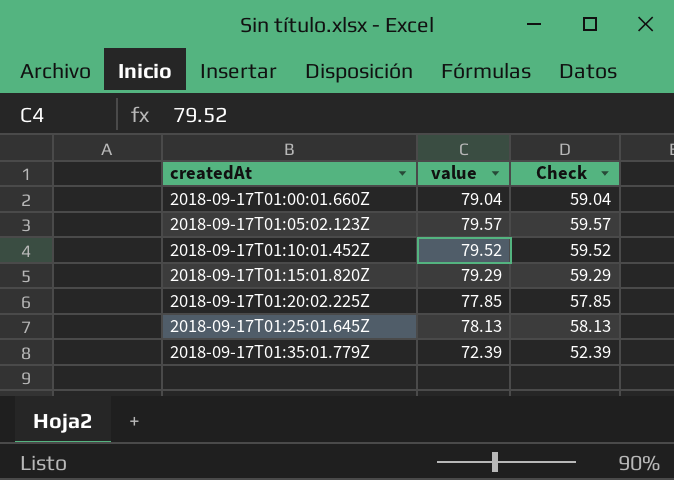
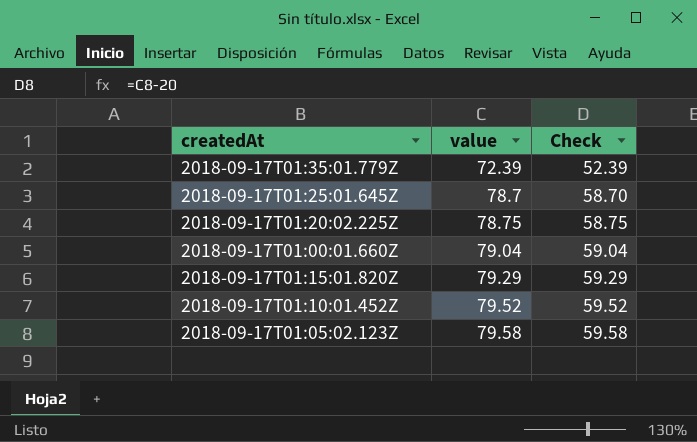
row order: createdAt ascending -> value ascending
2018-09-17T01:25:01.645Z | value: 78.13 -> 78.7
2018-09-17T01:25:01.645Z | Check: 58.13 -> 58.70
2018-09-17T01:20:02.225Z | value: 77.85 -> 78.75
2018-09-17T01:20:02.225Z | Check: 57.85 -> 58.75
2018-09-17T01:05:02.123Z | value: 79.57 -> 79.58
2018-09-17T01:05:02.123Z | Check: 59.57 -> 59.58

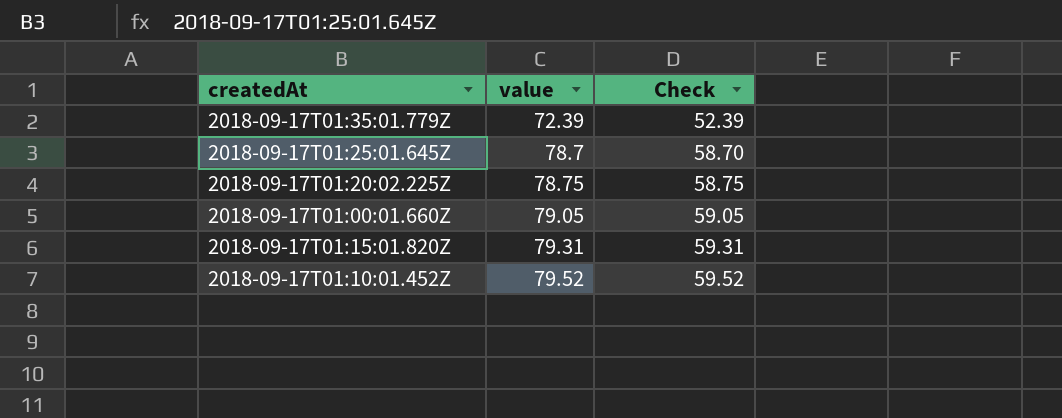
row 2018-09-17T01:05:02.123Z: 79.58 | 59.58 -> none
2018-09-17T01:00:01.660Z | value: 79.04 -> 79.05
2018-09-17T01:00:01.660Z | Check: 59.04 -> 59.05
2018-09-17T01:15:01.820Z | value: 79.29 -> 79.31
2018-09-17T01:15:01.820Z | Check: 59.29 -> 59.31

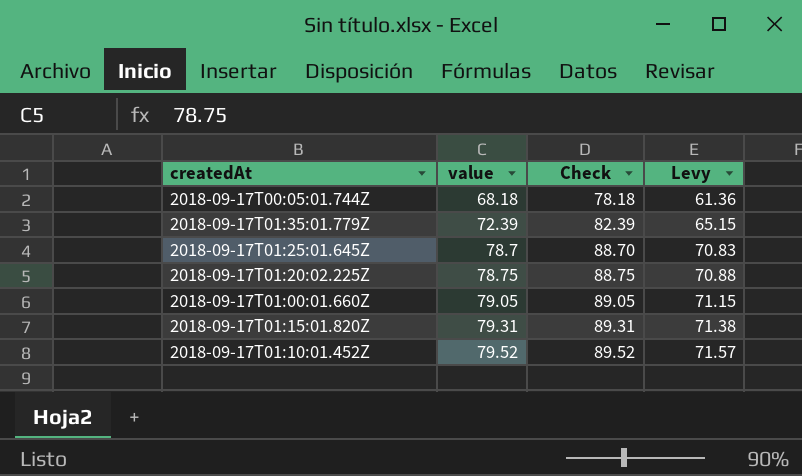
column Check | formula: [value] - 20 -> [value] + 10
column Levy | formula: none -> [value] * 0.9
row 2018-09-17T00:05:01.744Z: none -> 68.18 | 78.18 | 61.36

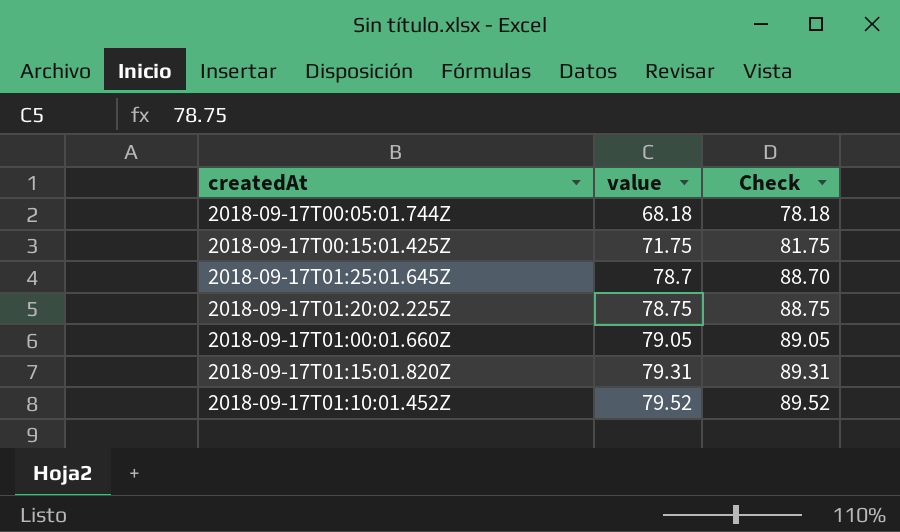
column Levy | formula: [value] * 0.9 -> none
row 2018-09-17T01:35:01.779Z: 72.39 | 82.39 | 65.15 -> none
row 2018-09-17T00:15:01.425Z: none -> 71.75 | 81.75

